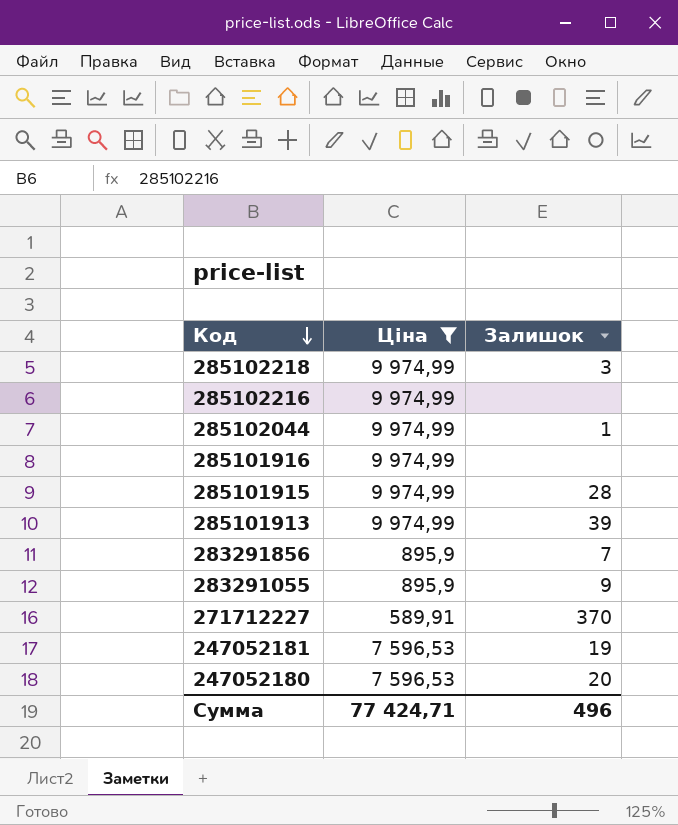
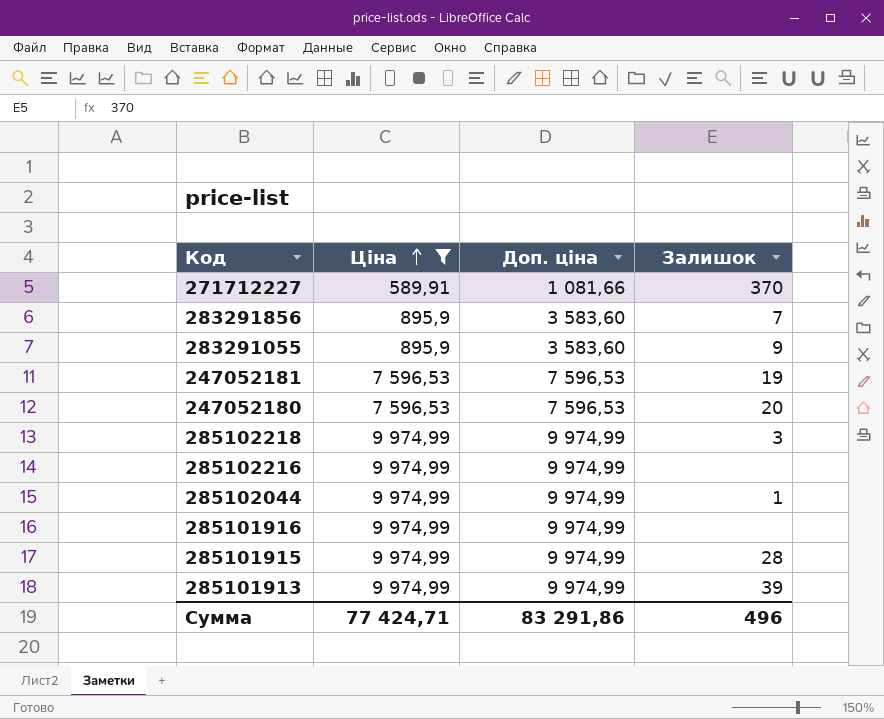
row order: Код descending -> Ціна ascending
column Доп. ціна | position: none -> 3

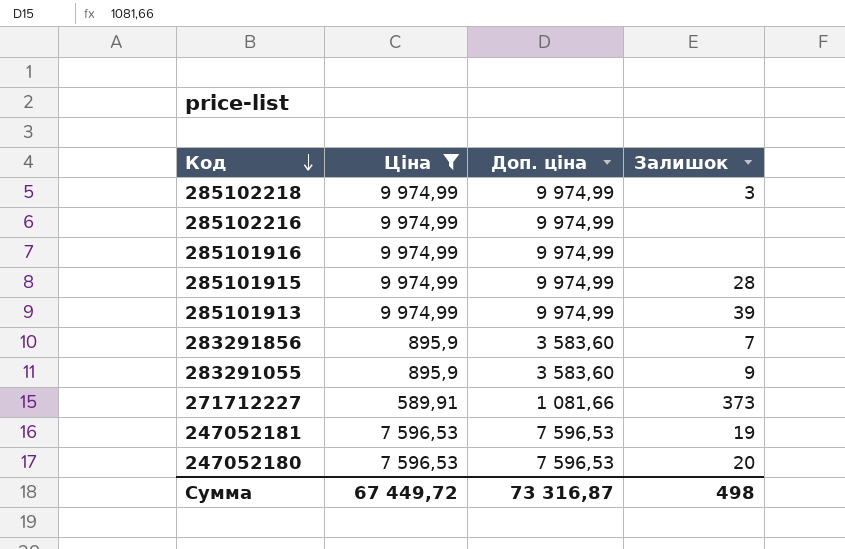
row order: Ціна ascending -> Код descending
row 285102044: 9 974,99 | 9 974,99 | 1 -> none
271712227 | Залишок: 370 -> 373
Сумма | Ціна: 77 424,71 -> 67 449,72
Сумма | Доп. ціна: 83 291,86 -> 73 316,87
Сумма | Залишок: 496 -> 498

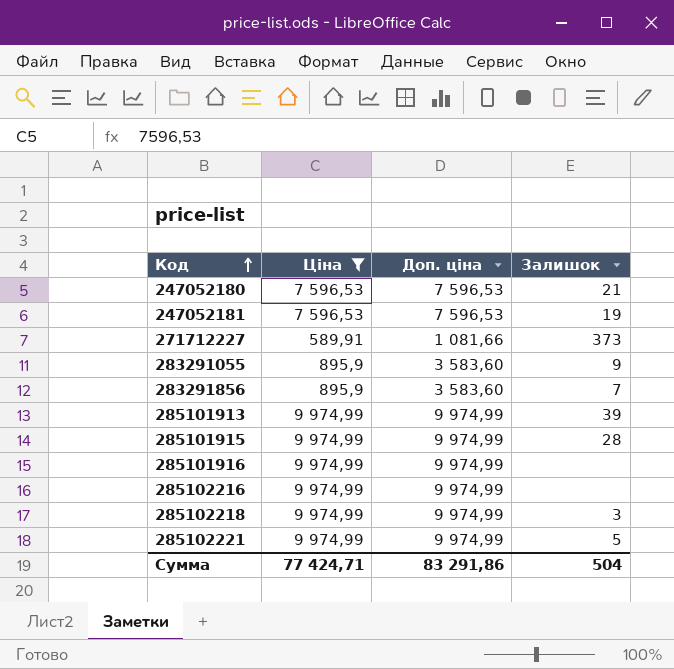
row order: Код descending -> Код ascending
247052180 | Залишок: 20 -> 21
row 285102221: none -> 9 974,99 | 9 974,99 | 5
Сумма | Ціна: 67 449,72 -> 77 424,71
Сумма | Доп. ціна: 73 316,87 -> 83 291,86
Сумма | Залишок: 498 -> 504

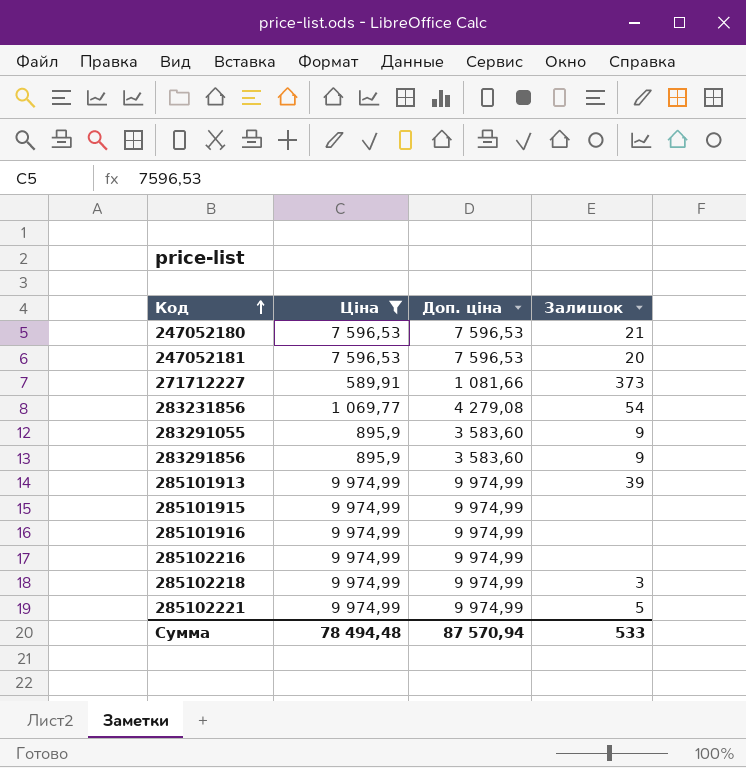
247052181 | Залишок: 19 -> 20
row 283231856: none -> 1 069,77 | 4 279,08 | 54
283291856 | Залишок: 7 -> 9
285101915 | Залишок: 28 -> none
Сумма | Ціна: 77 424,71 -> 78 494,48
Сумма | Доп. ціна: 83 291,86 -> 87 570,94
Сумма | Залишок: 504 -> 533

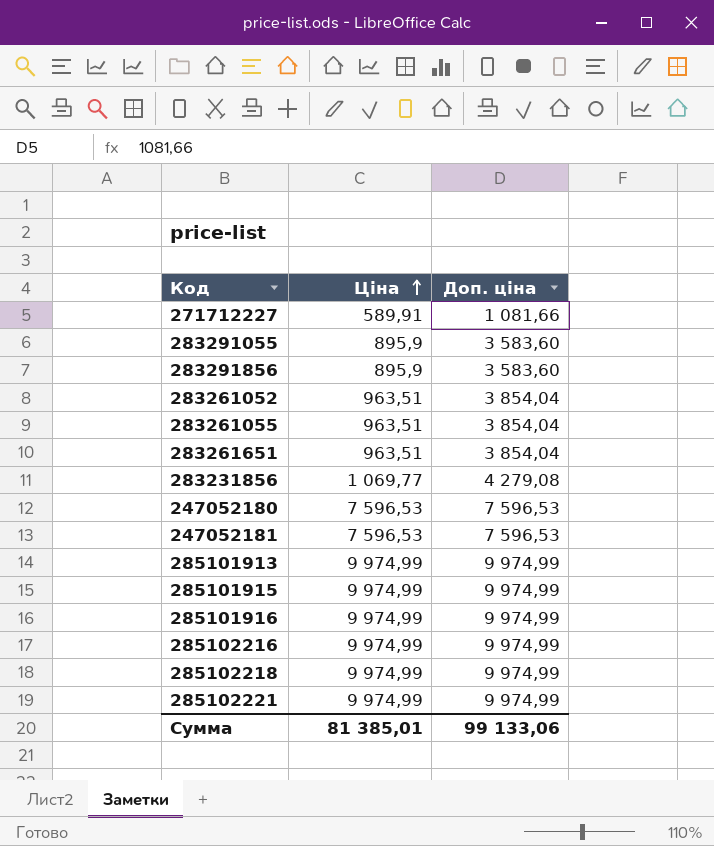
filter: Ціна != 963,51 -> none
row order: Код ascending -> Ціна ascending
column Залишок | position: 4 -> none
Сумма | Ціна: 78 494,48 -> 81 385,01
Сумма | Доп. ціна: 87 570,94 -> 99 133,06

